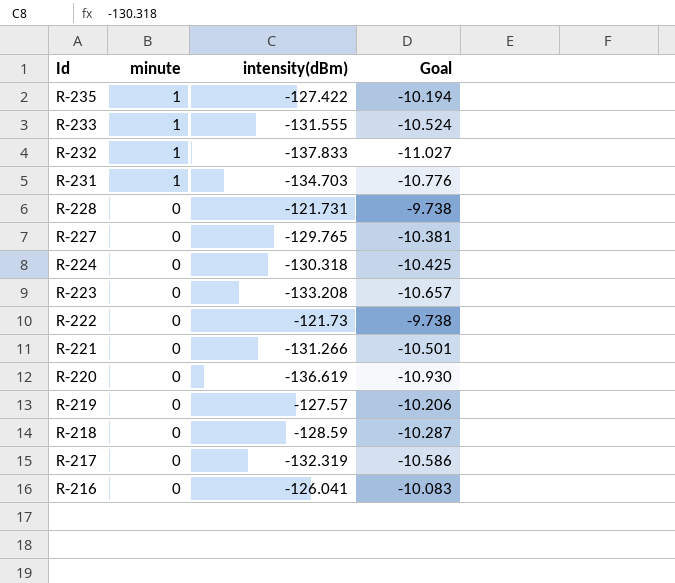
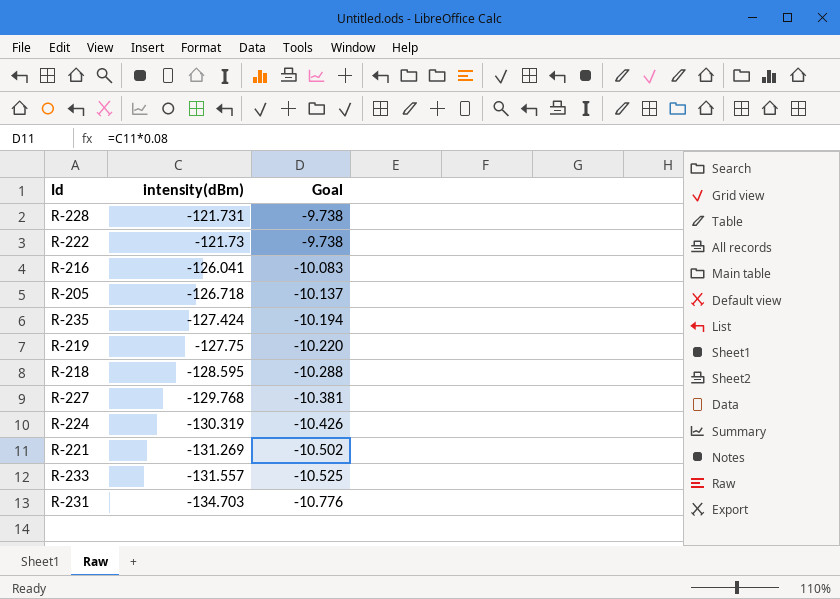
row order: Id descending -> Goal descending
column minute | position: 2 -> none
row R-232: 1 | -137.833 | -11.027 -> none
row R-223: 0 | -133.208 | -10.657 -> none
row R-220: 0 | -136.619 | -10.930 -> none
row R-217: 0 | -132.319 | -10.586 -> none
row R-205: none -> -126.718 | -10.137
R-235 | intensity(dBm): -127.422 -> -127.424
R-219 | intensity(dBm): -127.57 -> -127.75
R-219 | Goal: -10.206 -> -10.220
R-218 | intensity(dBm): -128.59 -> -128.595
R-218 | Goal: -10.287 -> -10.288
R-227 | intensity(dBm): -129.765 -> -129.768
R-224 | intensity(dBm): -130.318 -> -130.319
R-224 | Goal: -10.425 -> -10.426
R-221 | intensity(dBm): -131.266 -> -131.269
R-221 | Goal: -10.501 -> -10.502
R-233 | intensity(dBm): -131.555 -> -131.557
R-233 | Goal: -10.524 -> -10.525

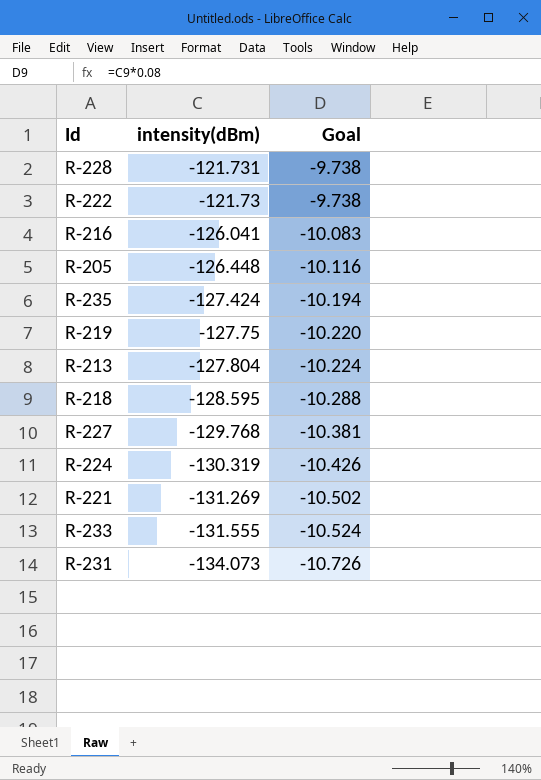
R-205 | intensity(dBm): -126.718 -> -126.448
R-205 | Goal: -10.137 -> -10.116
row R-213: none -> -127.804 | -10.224
R-233 | intensity(dBm): -131.557 -> -131.555
R-233 | Goal: -10.525 -> -10.524
R-231 | intensity(dBm): -134.703 -> -134.073
R-231 | Goal: -10.776 -> -10.726

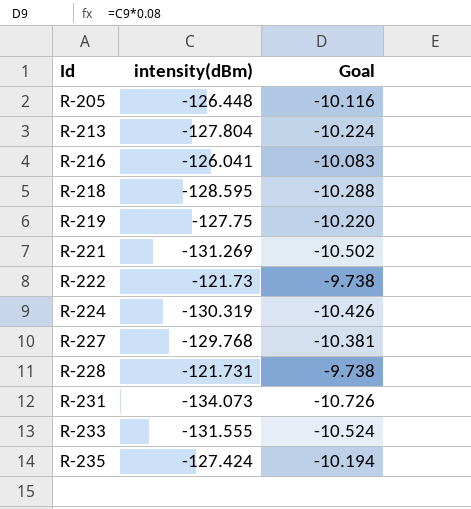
row order: Goal descending -> Id ascending

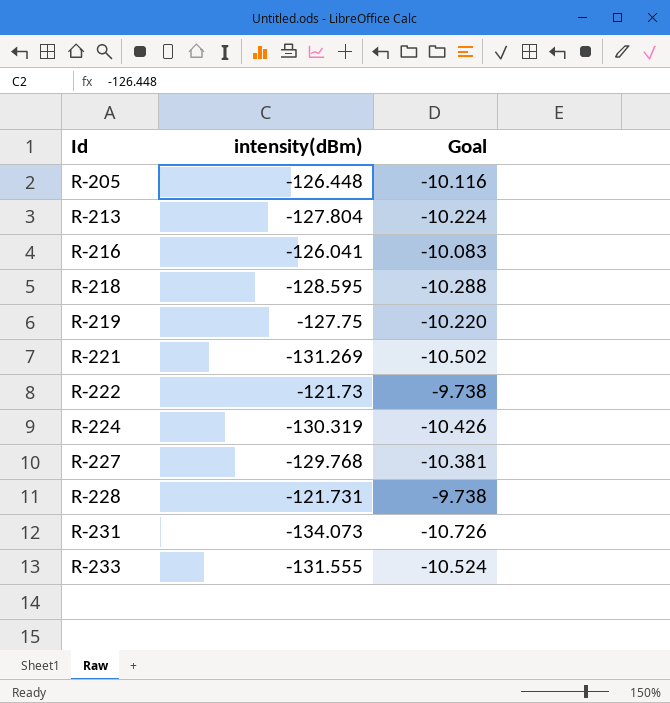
row R-235: -127.424 | -10.194 -> none

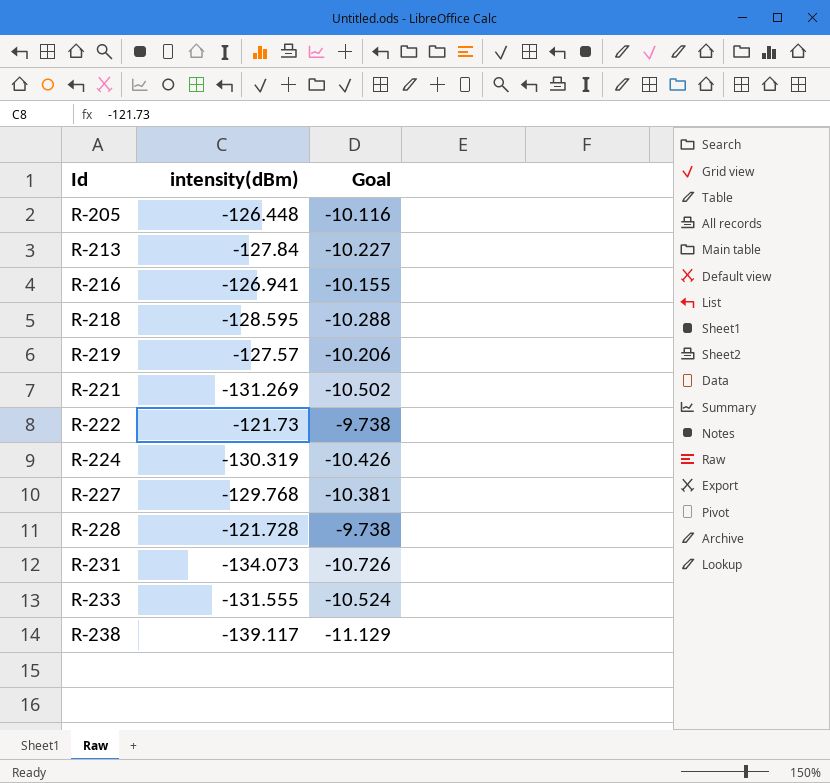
R-213 | intensity(dBm): -127.804 -> -127.84
R-213 | Goal: -10.224 -> -10.227
R-216 | intensity(dBm): -126.041 -> -126.941
R-216 | Goal: -10.083 -> -10.155
R-219 | intensity(dBm): -127.75 -> -127.57
R-219 | Goal: -10.220 -> -10.206
R-228 | intensity(dBm): -121.731 -> -121.728
row R-238: none -> -139.117 | -11.129

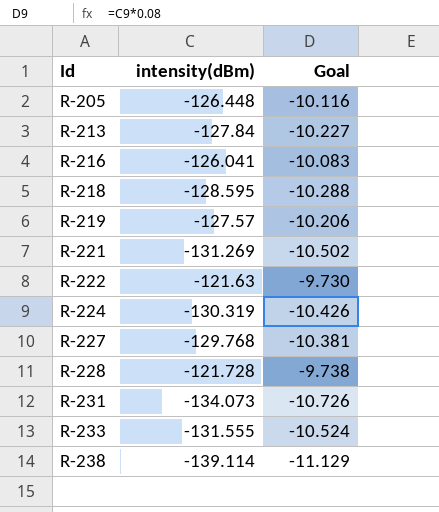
R-216 | intensity(dBm): -126.941 -> -126.041
R-216 | Goal: -10.155 -> -10.083
R-222 | intensity(dBm): -121.73 -> -121.63
R-222 | Goal: -9.738 -> -9.730
R-238 | intensity(dBm): -139.117 -> -139.114

